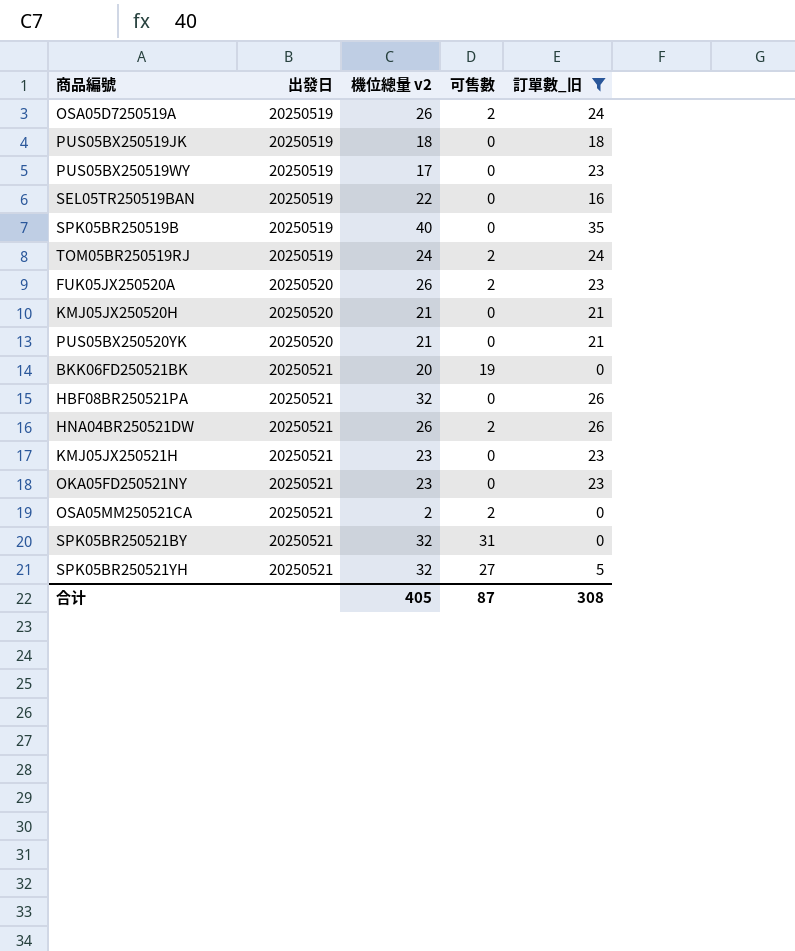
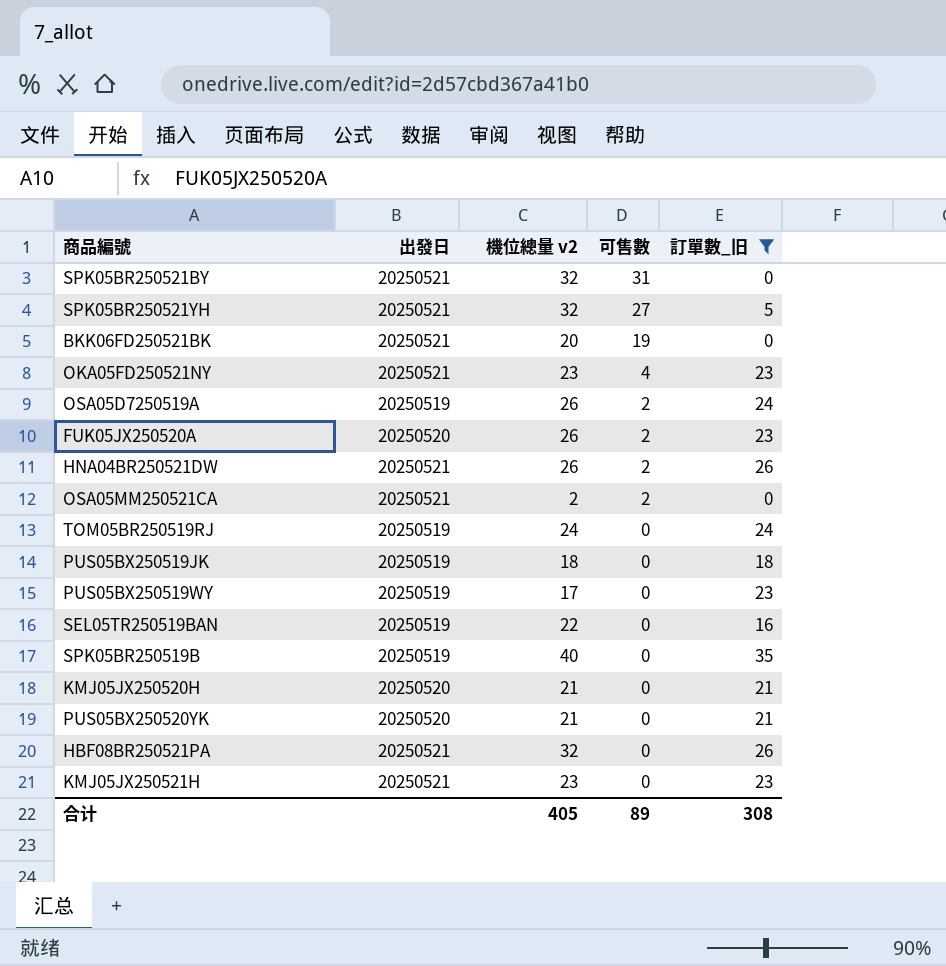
row order: 出發日 ascending -> 可售數 descending
OKA05FD250521NY | 可售數: 0 -> 4
TOM05BR250519RJ | 可售數: 2 -> 0
合计 | 可售數: 87 -> 89

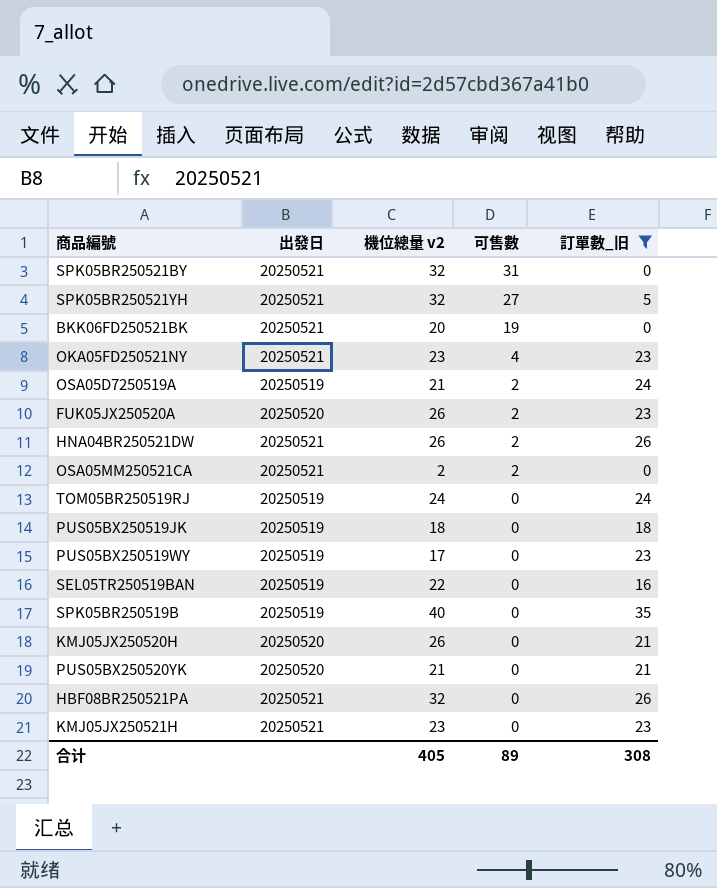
OSA05D7250519A | 機位總量 v2: 26 -> 21
KMJ05JX250520H | 機位總量 v2: 21 -> 26

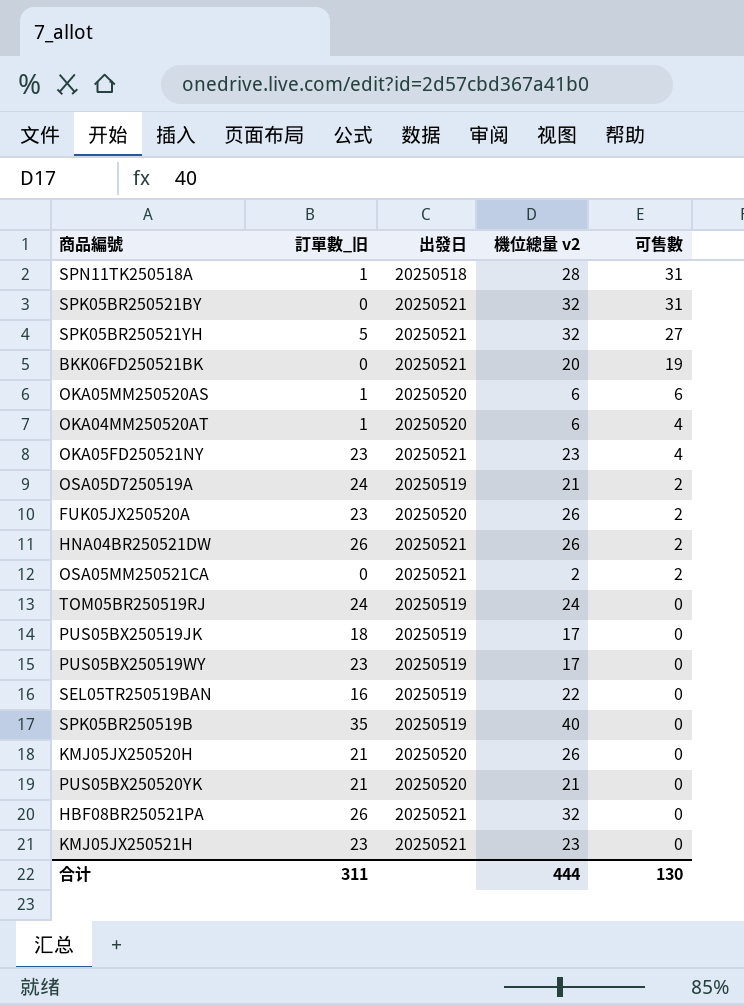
filter: 訂單數_旧 != 1 -> none
column 訂單數_旧 | position: 5 -> 2
PUS05BX250519JK | 機位總量 v2: 18 -> 17
合计 | 訂單數_旧: 308 -> 311
合计 | 機位總量 v2: 405 -> 444
合计 | 可售數: 89 -> 130

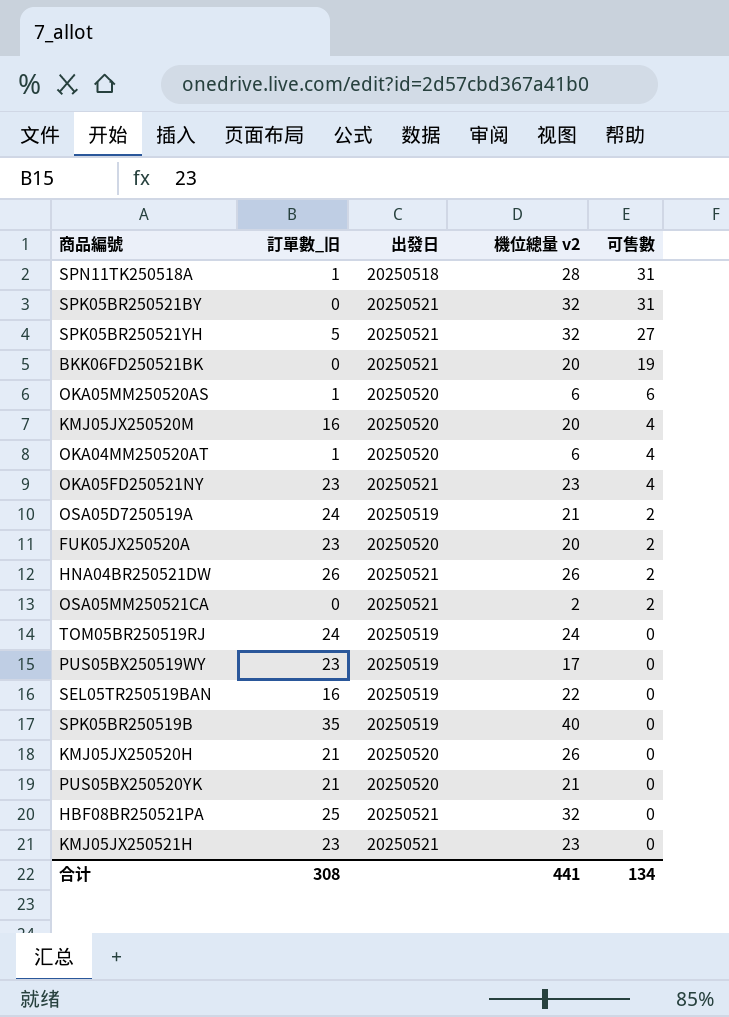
row PUS05BX250519JK: 18 | 20250519 | 17 | 0 -> none
row KMJ05JX250520M: none -> 16 | 20250520 | 20 | 4
FUK05JX250520A | 機位總量 v2: 26 -> 20
HBF08BR250521PA | 訂單數_旧: 26 -> 25
合计 | 訂單數_旧: 311 -> 308
合计 | 機位總量 v2: 444 -> 441
合计 | 可售數: 130 -> 134

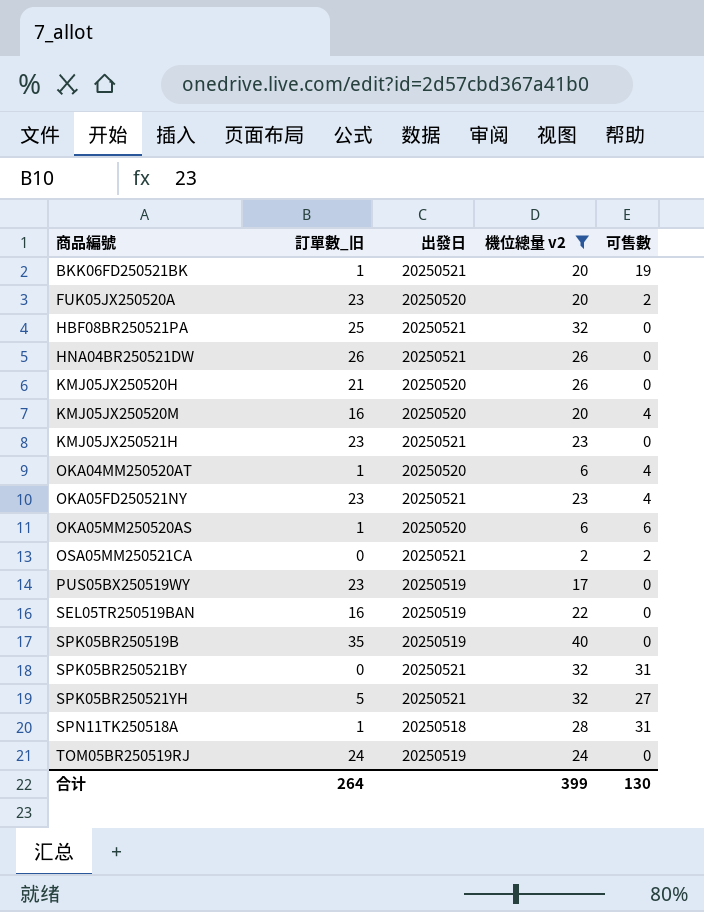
filter: none -> 機位總量 v2 != 21
row order: 可售數 descending -> 商品編號 ascending
BKK06FD250521BK | 訂單數_旧: 0 -> 1
HNA04BR250521DW | 可售數: 2 -> 0
合计 | 訂單數_旧: 308 -> 264
合计 | 機位總量 v2: 441 -> 399
合计 | 可售數: 134 -> 130

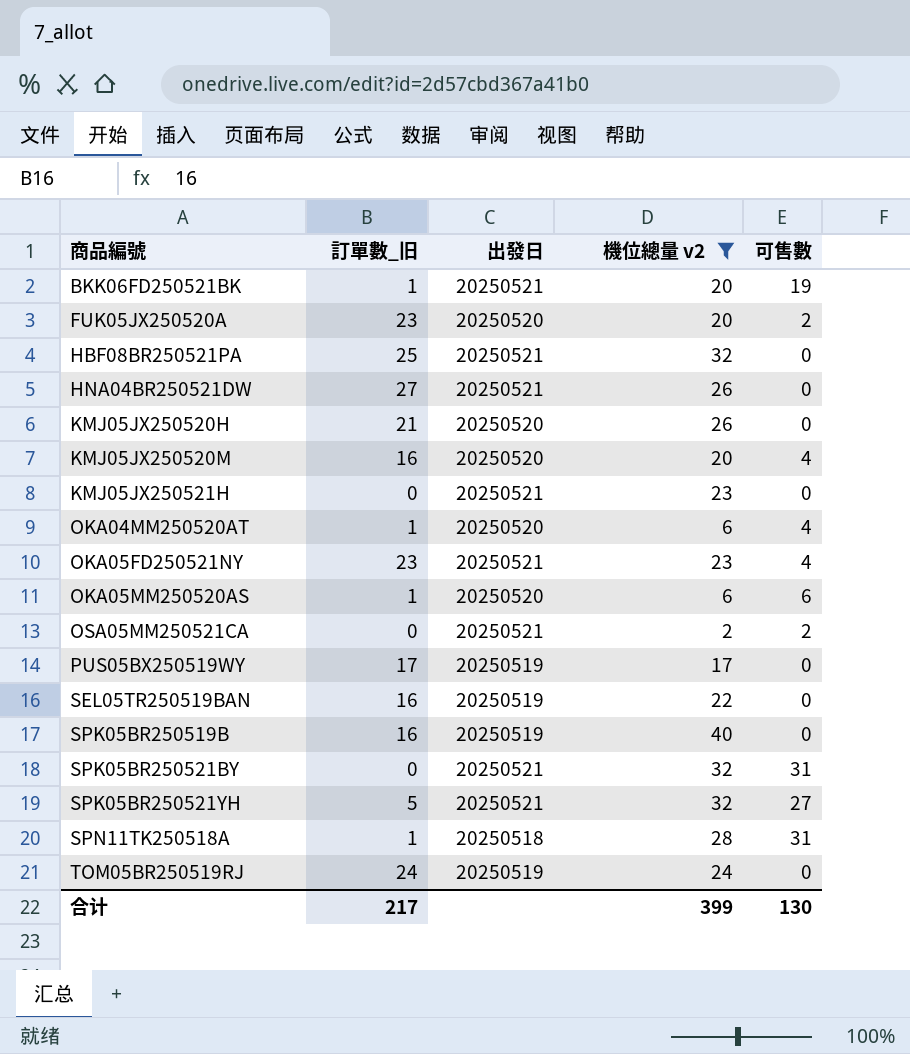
HNA04BR250521DW | 訂單數_旧: 26 -> 27
KMJ05JX250521H | 訂單數_旧: 23 -> 0
PUS05BX250519WY | 訂單數_旧: 23 -> 17
SPK05BR250519B | 訂單數_旧: 35 -> 16
合计 | 訂單數_旧: 264 -> 217

